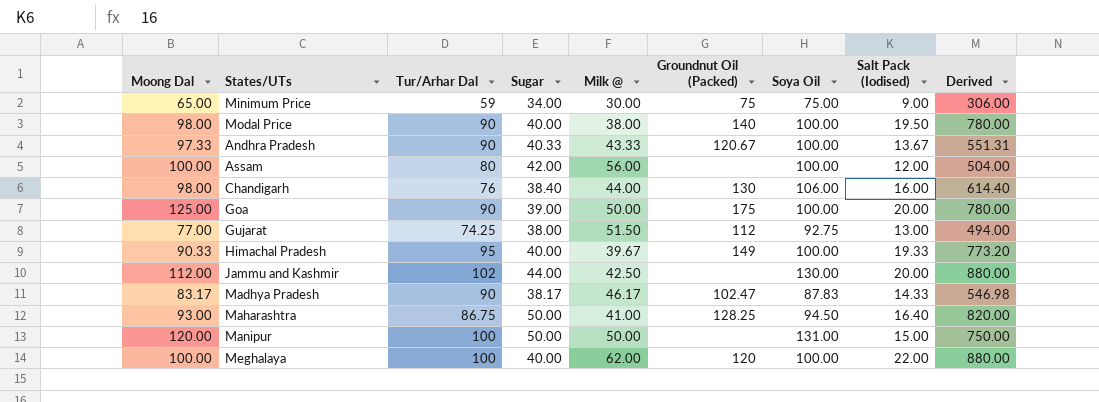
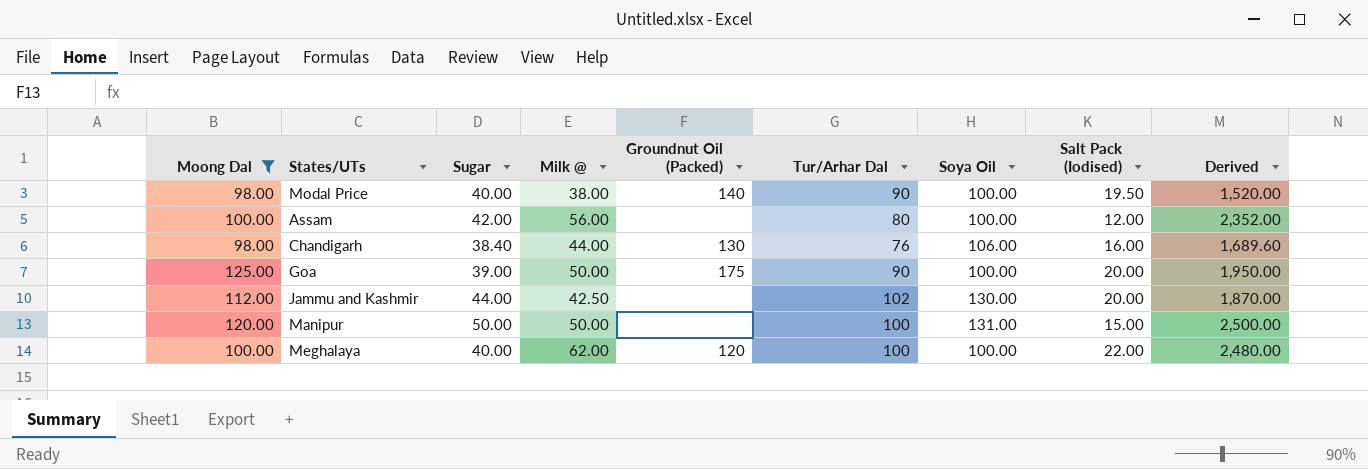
filter: none -> Moong Dal >= 98.00
column Tur/Arhar Dal | position: 3 -> 6
column Derived | formula: [Sugar] * [Salt Pack (Iodised)] -> [Sugar] * [Milk @]

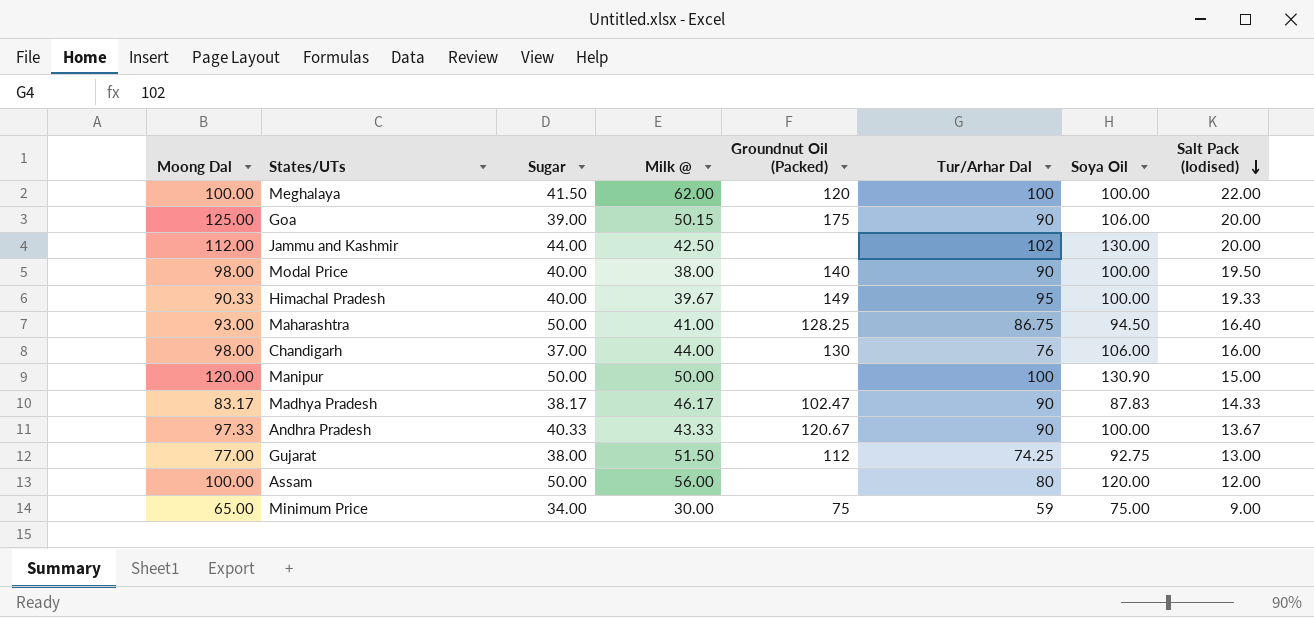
filter: Moong Dal >= 98.00 -> none
row order: none -> Salt Pack (Iodised) descending
column Derived | formula: [Sugar] * [Milk @] -> none
Meghalaya | Sugar: 40.00 -> 41.50
Goa | Milk @: 50.00 -> 50.15
Goa | Soya Oil: 100.00 -> 106.00
Chandigarh | Sugar: 38.40 -> 37.00
Manipur | Soya Oil: 131.00 -> 130.90
Assam | Sugar: 42.00 -> 50.00
Assam | Soya Oil: 100.00 -> 120.00

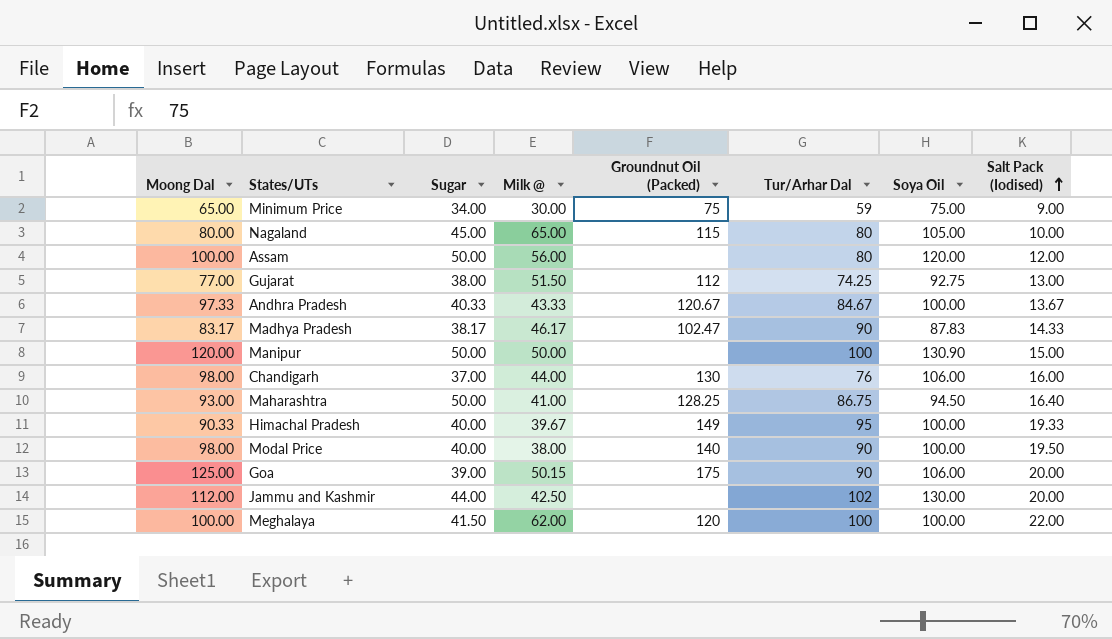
row order: Salt Pack (Iodised) descending -> Salt Pack (Iodised) ascending
row Nagaland: none -> 80.00 | 45.00 | 65.00 | 115 | 80 | 105.00 | 10.00
Andhra Pradesh | Tur/Arhar Dal: 90 -> 84.67

